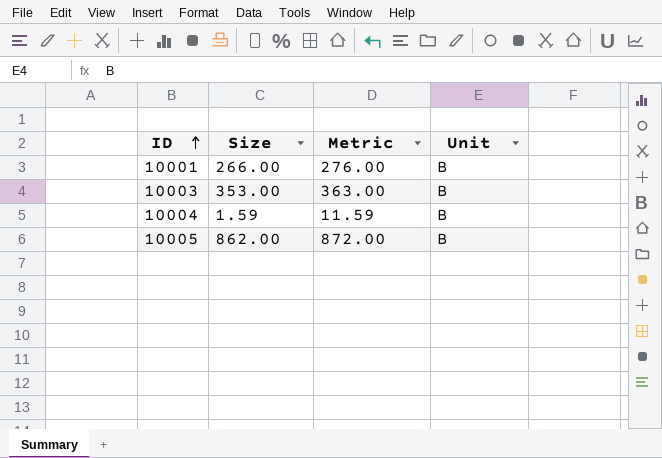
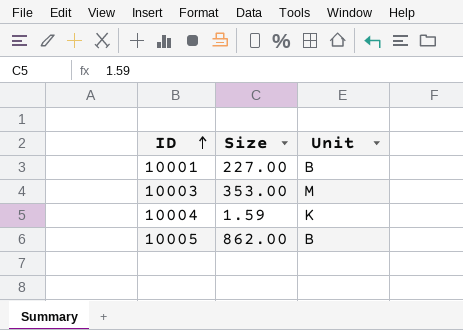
column Metric | formula: [Size] + 10 -> none
10001 | Size: 266.00 -> 227.00
10003 | Unit: B -> M
10004 | Unit: B -> K

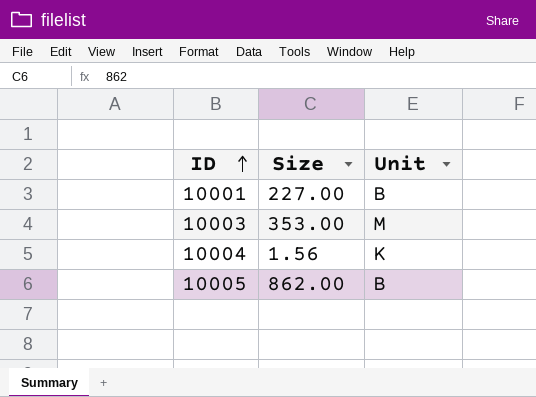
10004 | Size: 1.59 -> 1.56

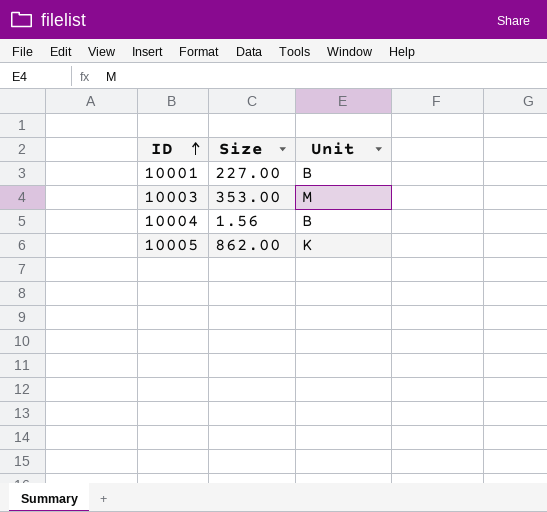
10004 | Unit: K -> B
10005 | Unit: B -> K

